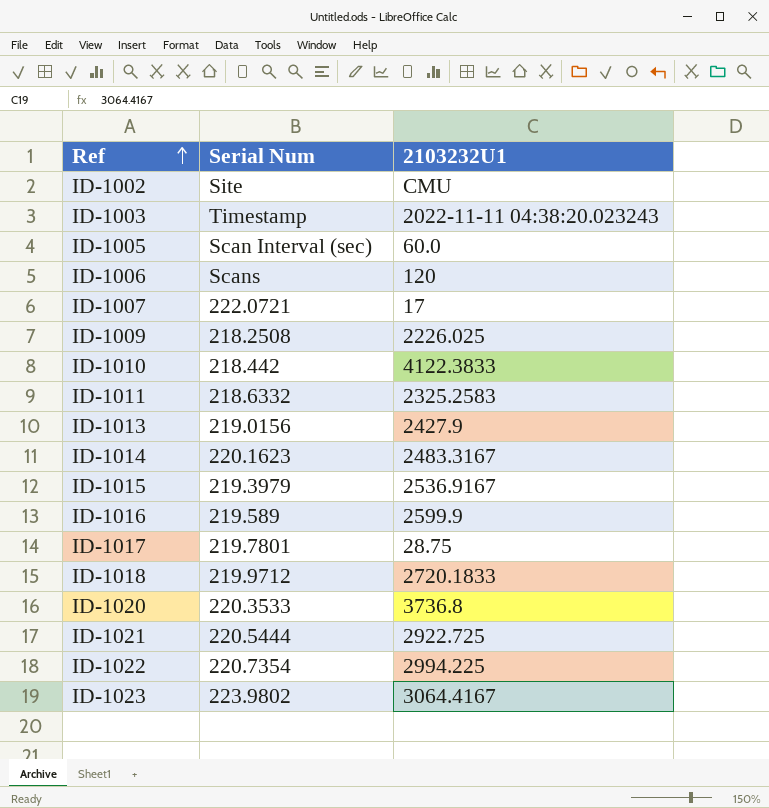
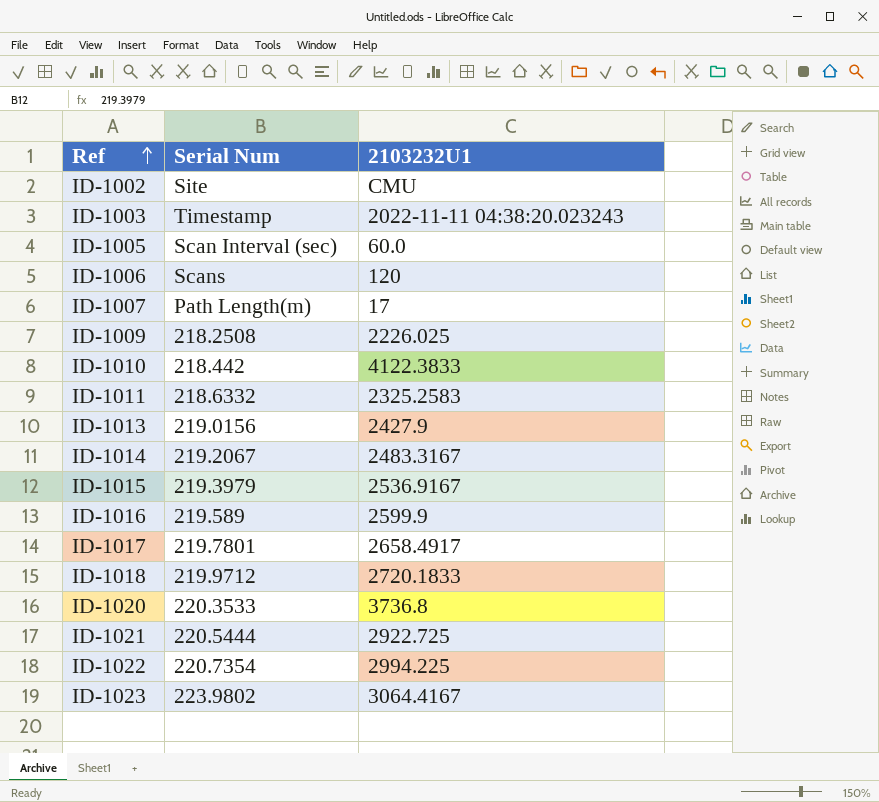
ID-1007 | Serial Num: 222.0721 -> Path Length(m)
ID-1014 | Serial Num: 220.1623 -> 219.2067
ID-1017 | 2103232U1: 28.75 -> 2658.4917

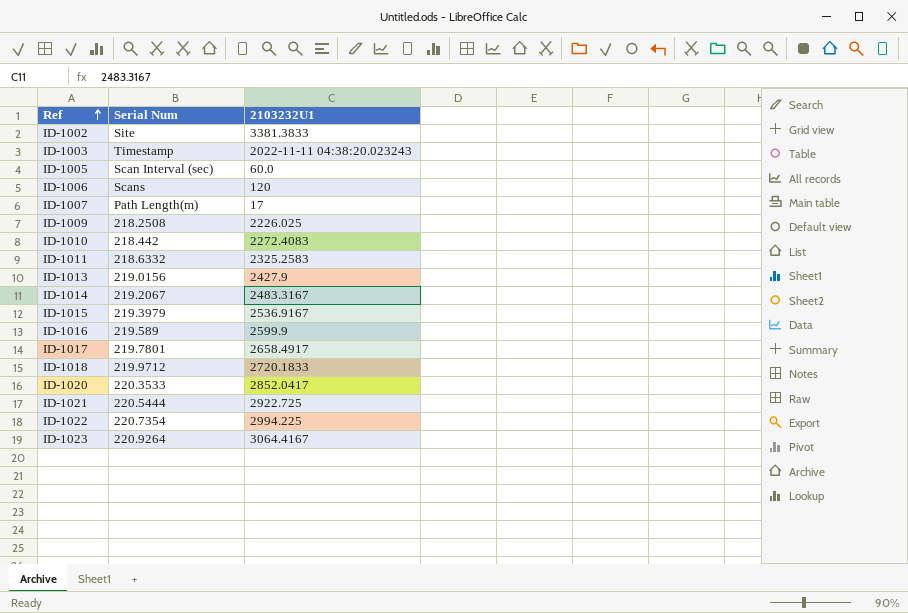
ID-1002 | 2103232U1: CMU -> 3381.3833
ID-1010 | 2103232U1: 4122.3833 -> 2272.4083
ID-1020 | 2103232U1: 3736.8 -> 2852.0417
ID-1023 | Serial Num: 223.9802 -> 220.9264

